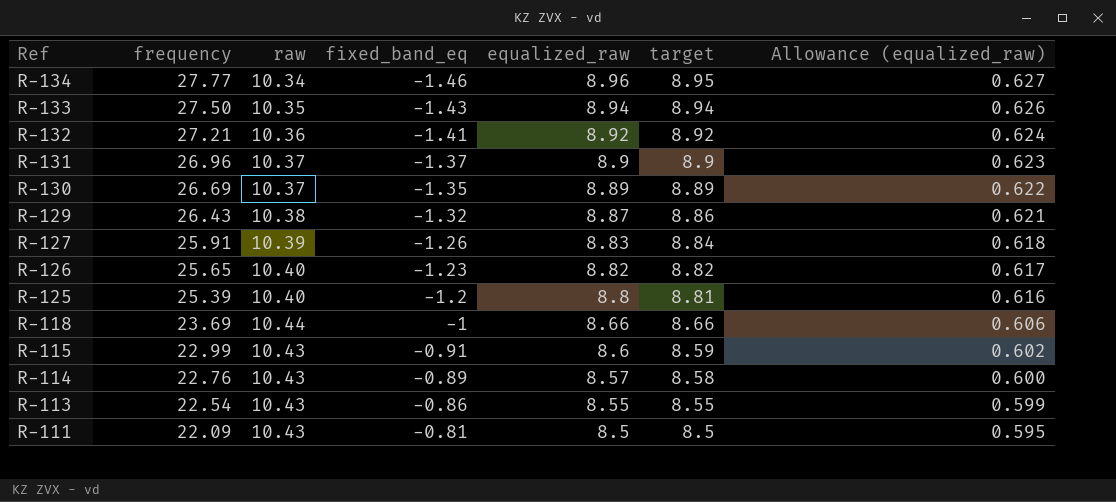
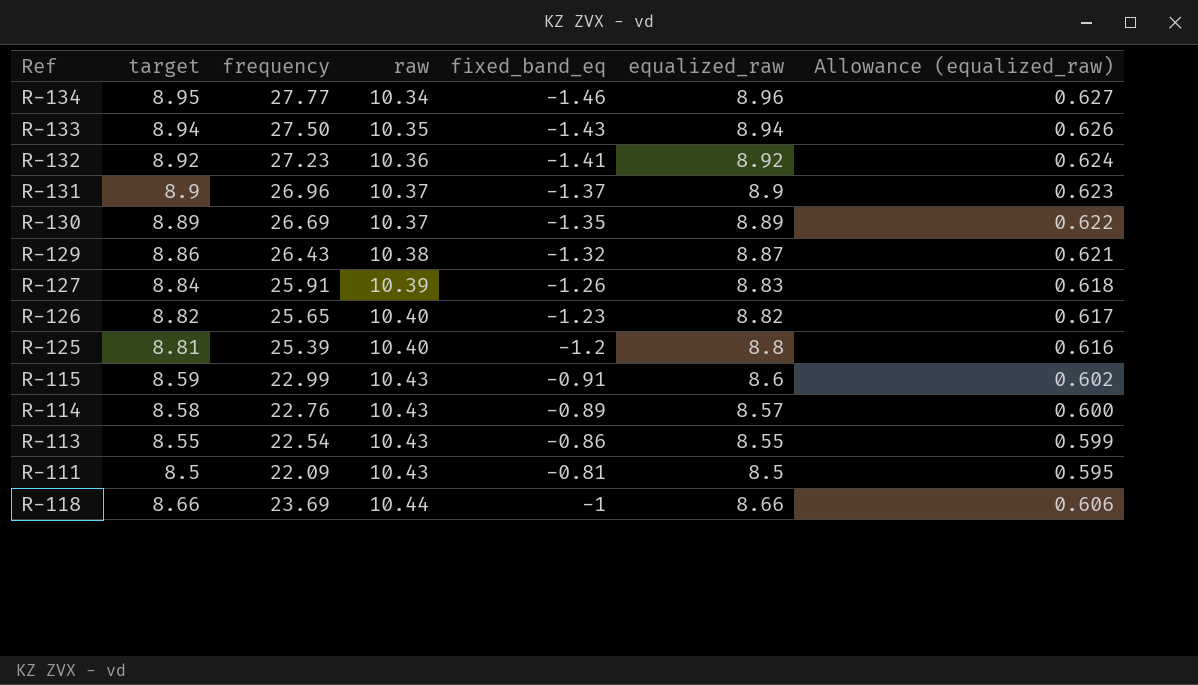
row order: Ref descending -> raw ascending
column target | position: 6 -> 2
R-132 | frequency: 27.21 -> 27.23

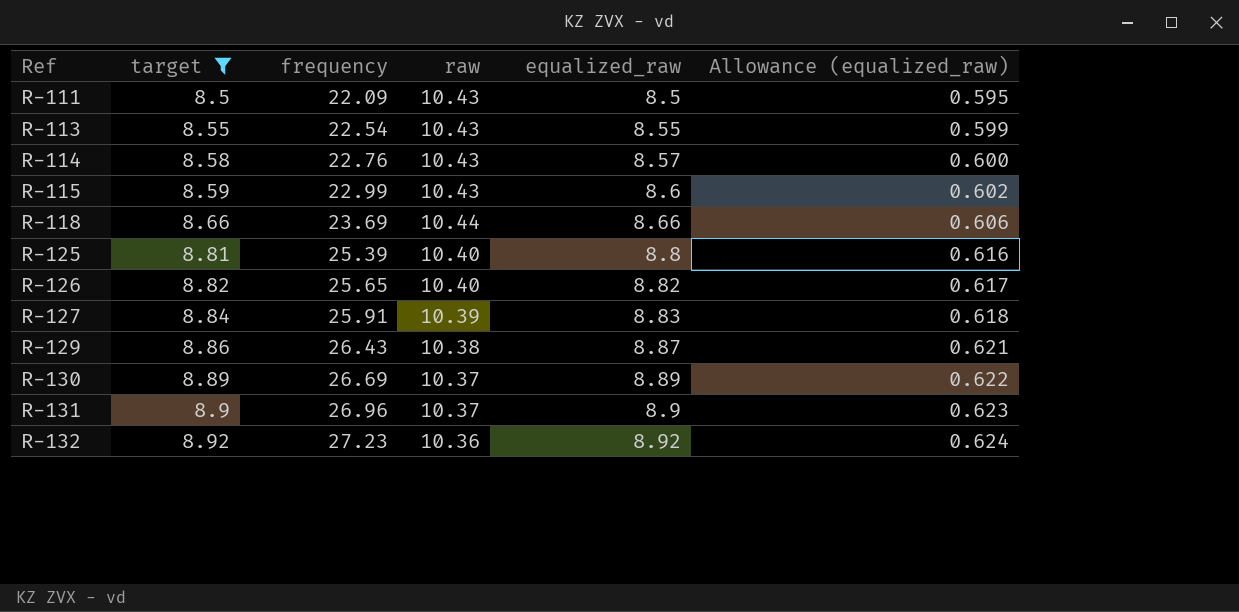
filter: none -> target <= 8.92
row order: raw ascending -> Ref ascending
column fixed_band_eq | position: 5 -> none

